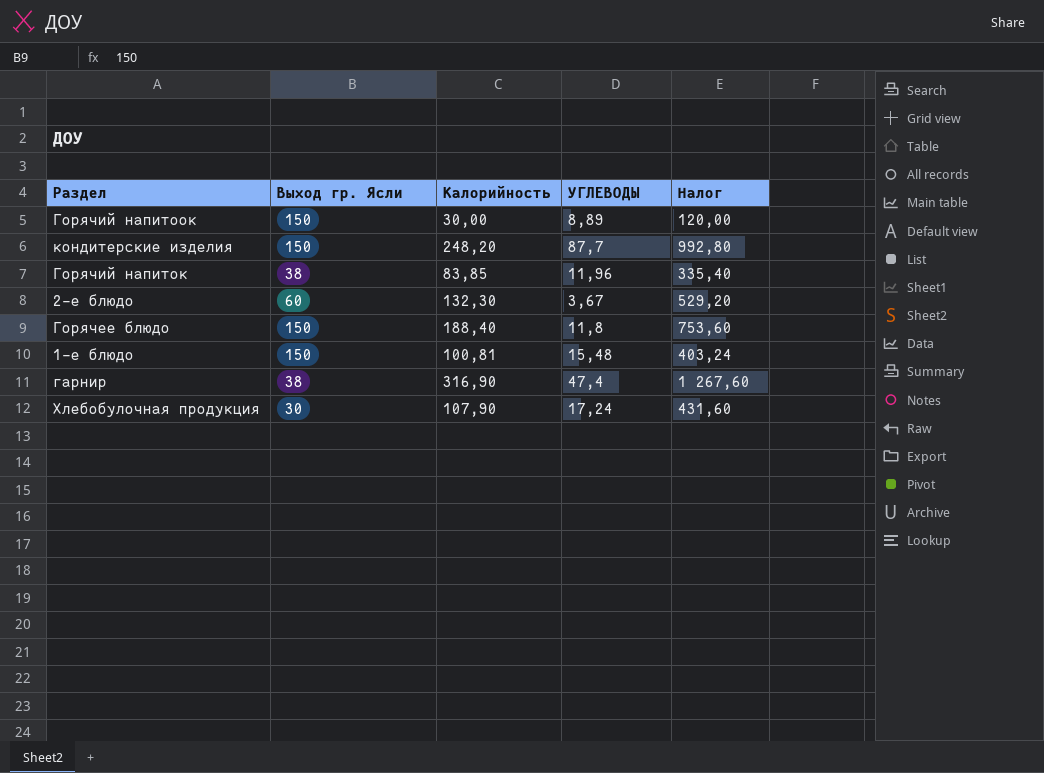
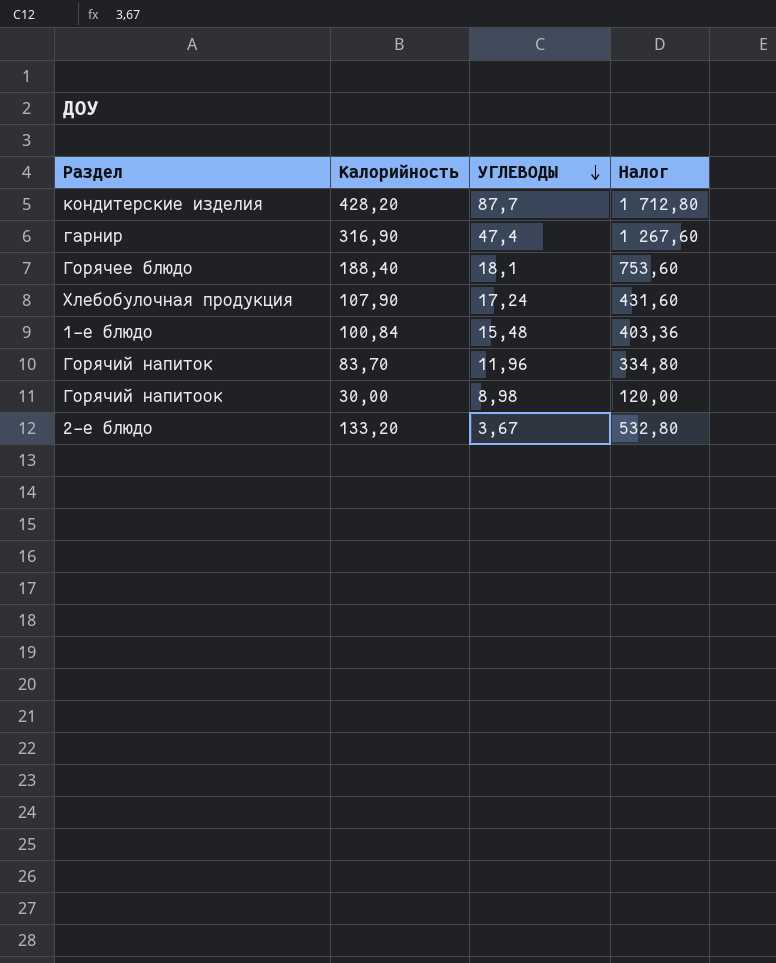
row order: none -> УГЛЕВОДЫ descending
column Выход гр. Ясли | position: 2 -> none
кондитерские изделия | Калорийность: 248,20 -> 428,20
кондитерские изделия | Налог: 992,80 -> 1 712,80
Горячее блюдо | УГЛЕВОДЫ: 11,8 -> 18,1
1-е блюдо | Калорийность: 100,81 -> 100,84
1-е блюдо | Налог: 403,24 -> 403,36
Горячий напиток | Калорийность: 83,85 -> 83,70
Горячий напиток | Налог: 335,40 -> 334,80
Горячий напитоок | УГЛЕВОДЫ: 8,89 -> 8,98
2-е блюдо | Калорийность: 132,30 -> 133,20
2-е блюдо | Налог: 529,20 -> 532,80

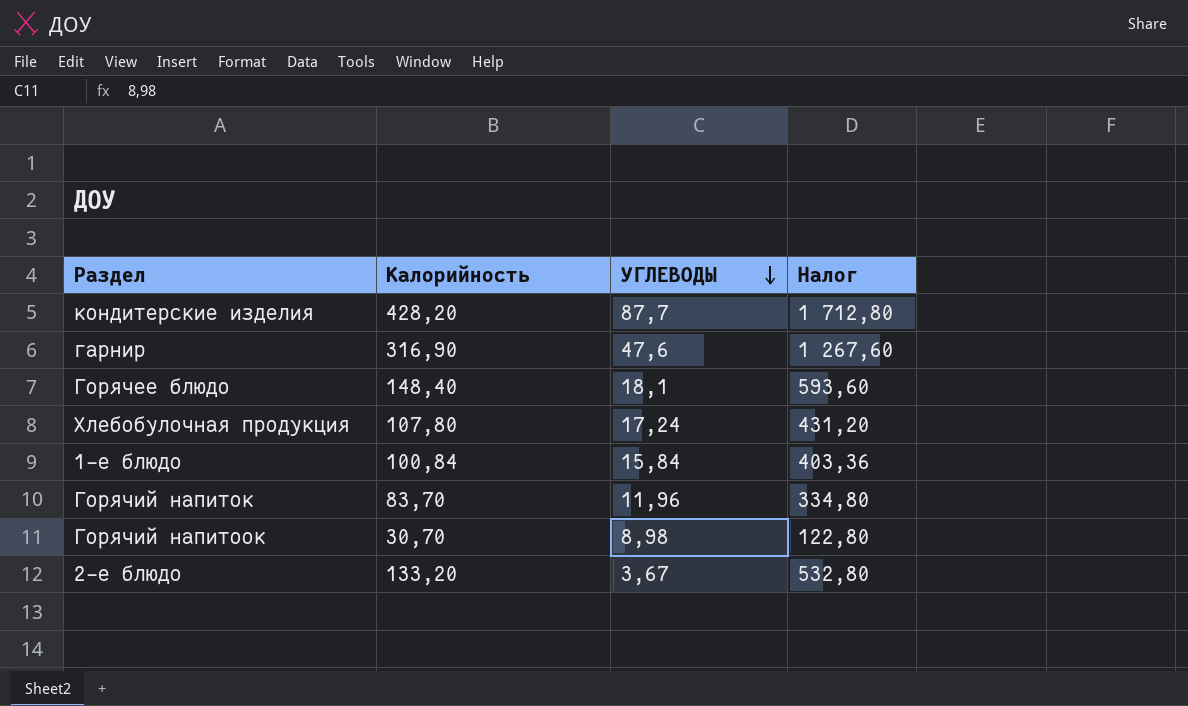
гарнир | УГЛЕВОДЫ: 47,4 -> 47,6
Горячее блюдо | Калорийность: 188,40 -> 148,40
Горячее блюдо | Налог: 753,60 -> 593,60
Хлебобулочная продукция | Калорийность: 107,90 -> 107,80
Хлебобулочная продукция | Налог: 431,60 -> 431,20
1-е блюдо | УГЛЕВОДЫ: 15,48 -> 15,84
Горячий напитоок | Калорийность: 30,00 -> 30,70
Горячий напитоок | Налог: 120,00 -> 122,80

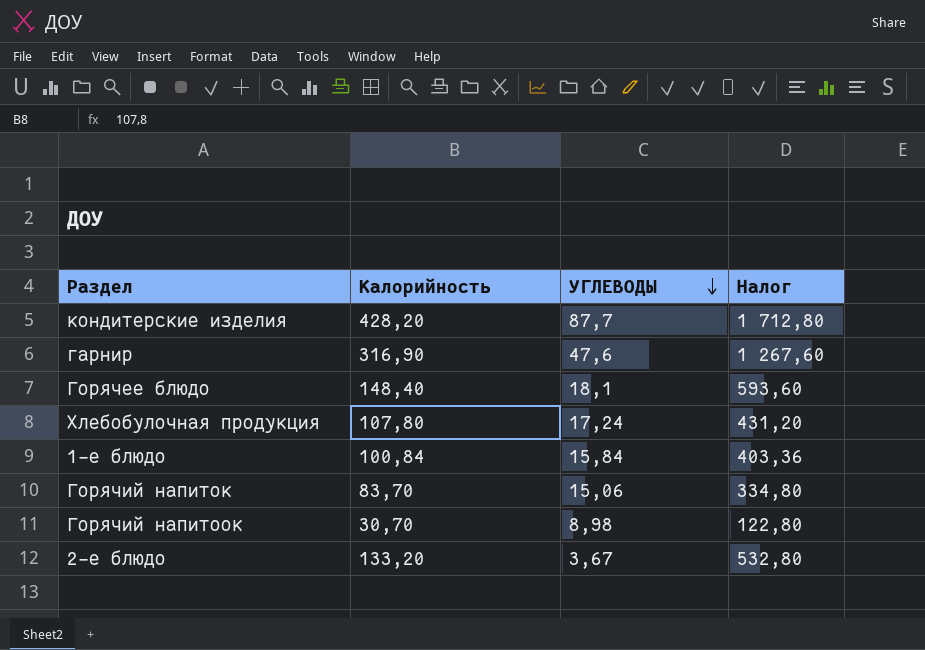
Горячий напиток | УГЛЕВОДЫ: 11,96 -> 15,06

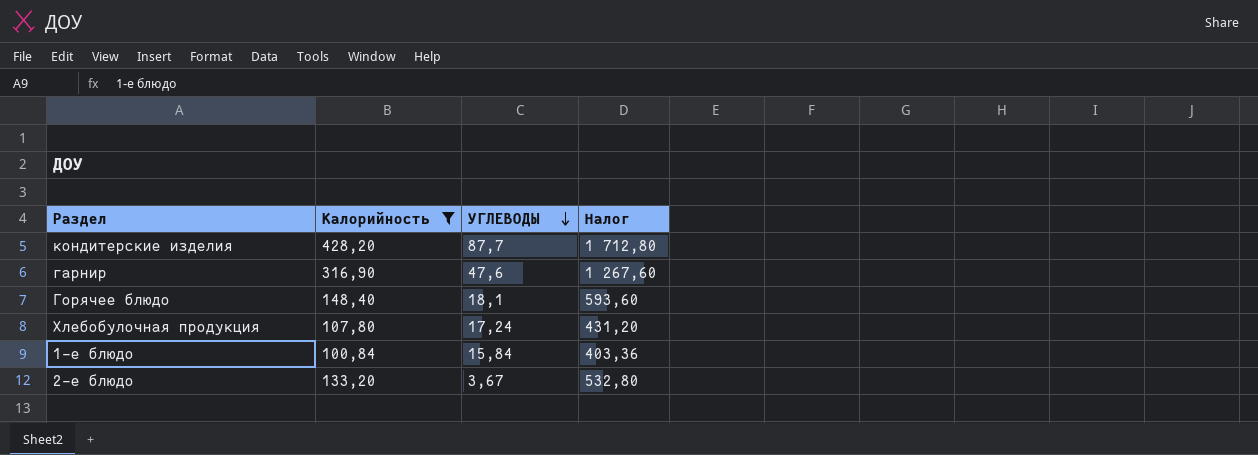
filter: none -> Калорийность >= 100,84

